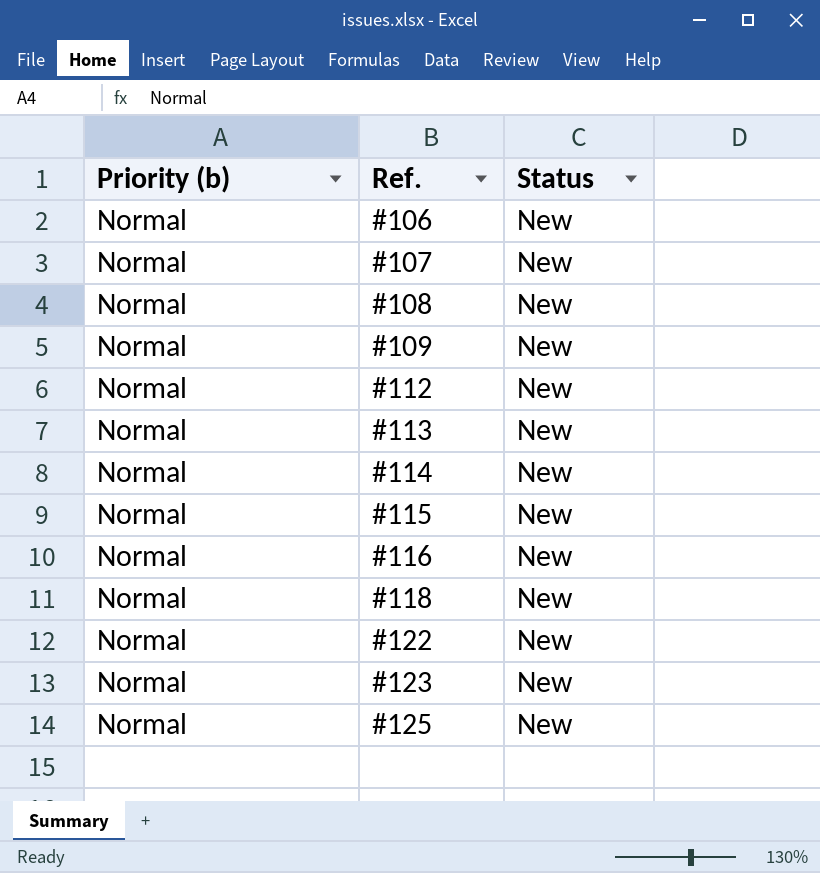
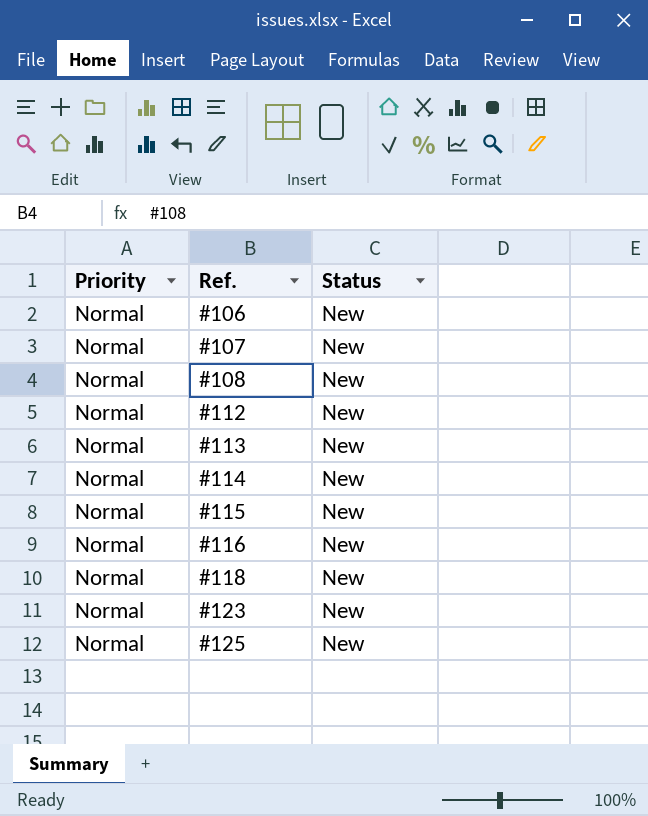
column name: Priority (b) -> Priority
row #109: Normal | New -> none
row #122: Normal | New -> none

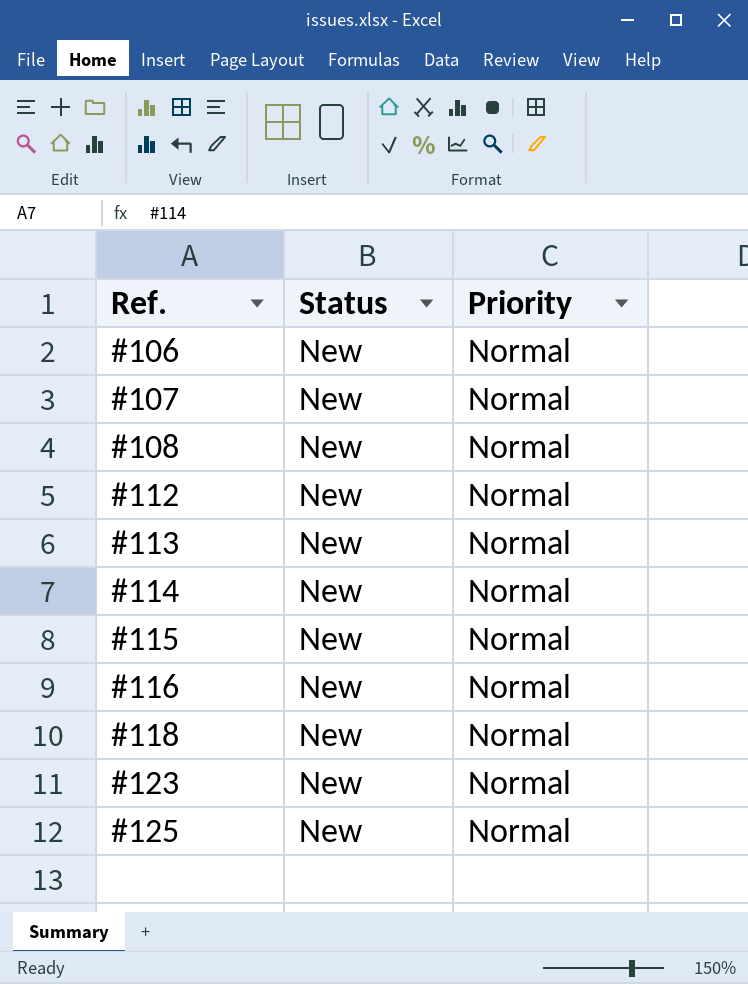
column Priority | position: 1 -> 3

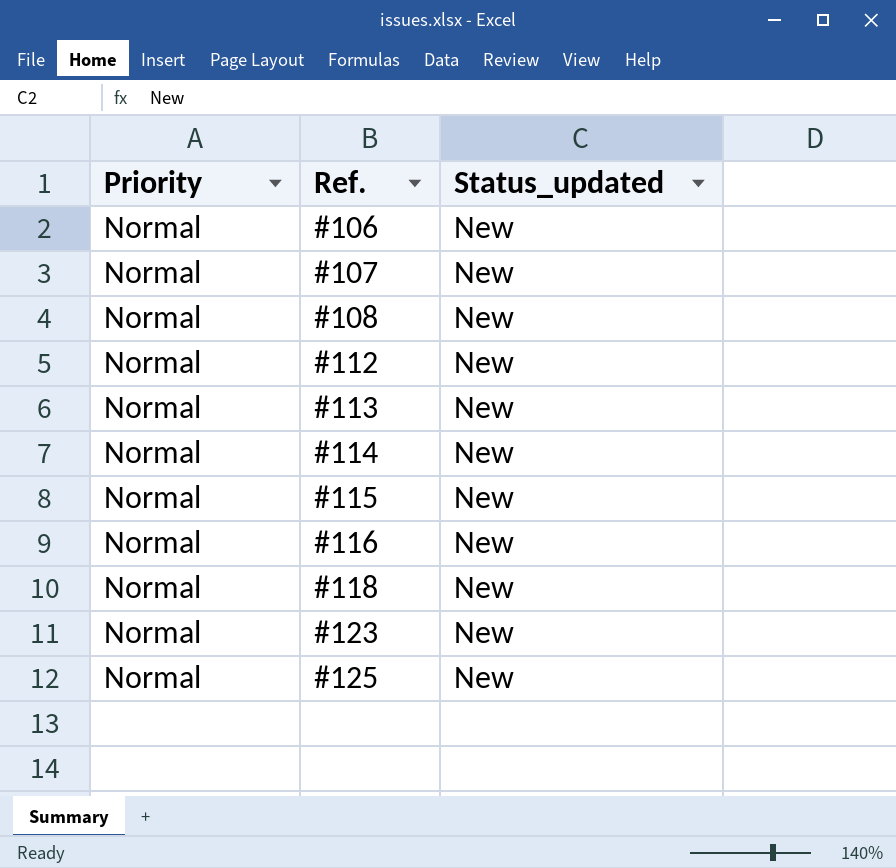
column Priority | position: 3 -> 1
column name: Status -> Status_updated

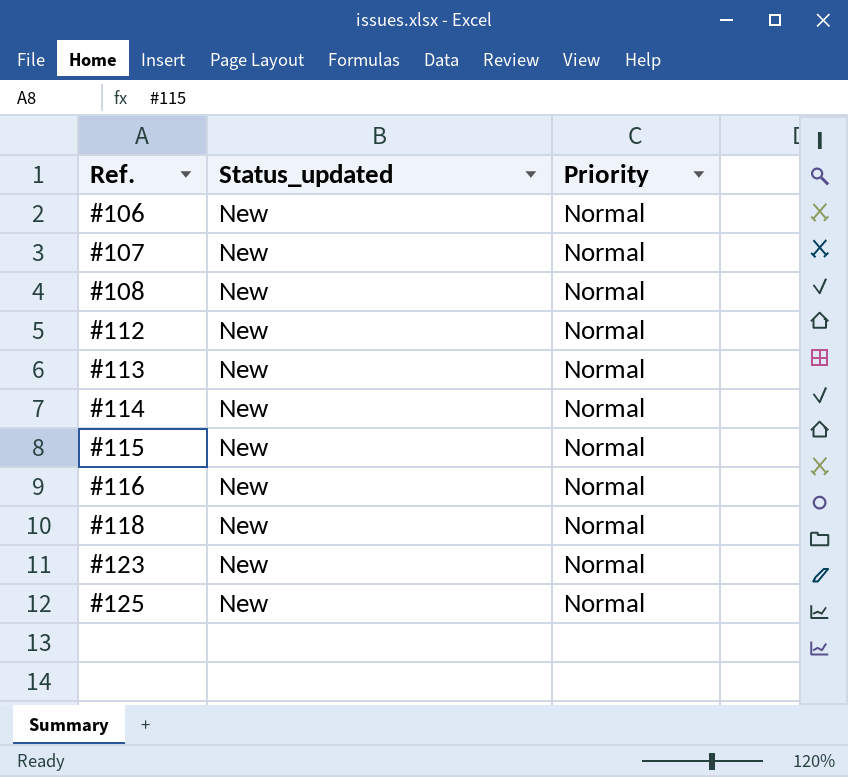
column Priority | position: 1 -> 3

